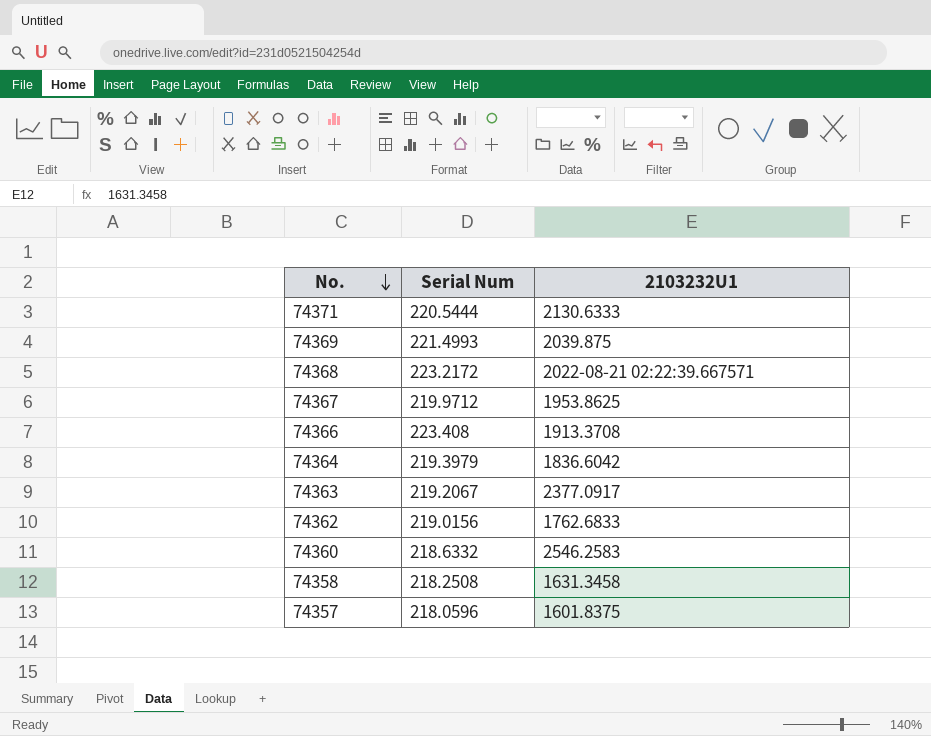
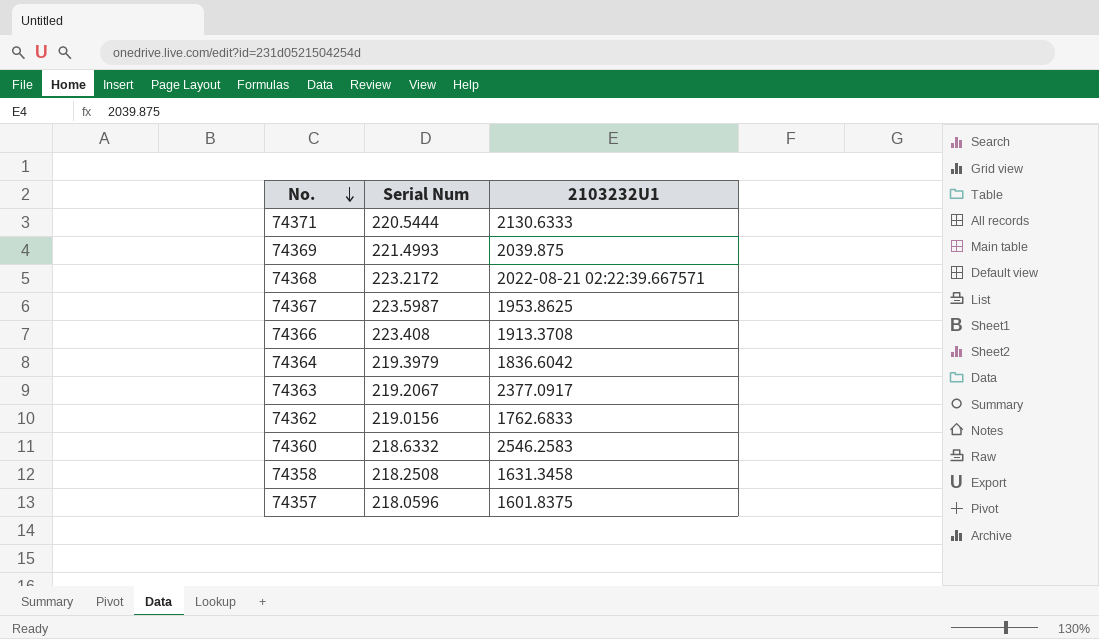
74367 | Serial Num: 219.9712 -> 223.5987

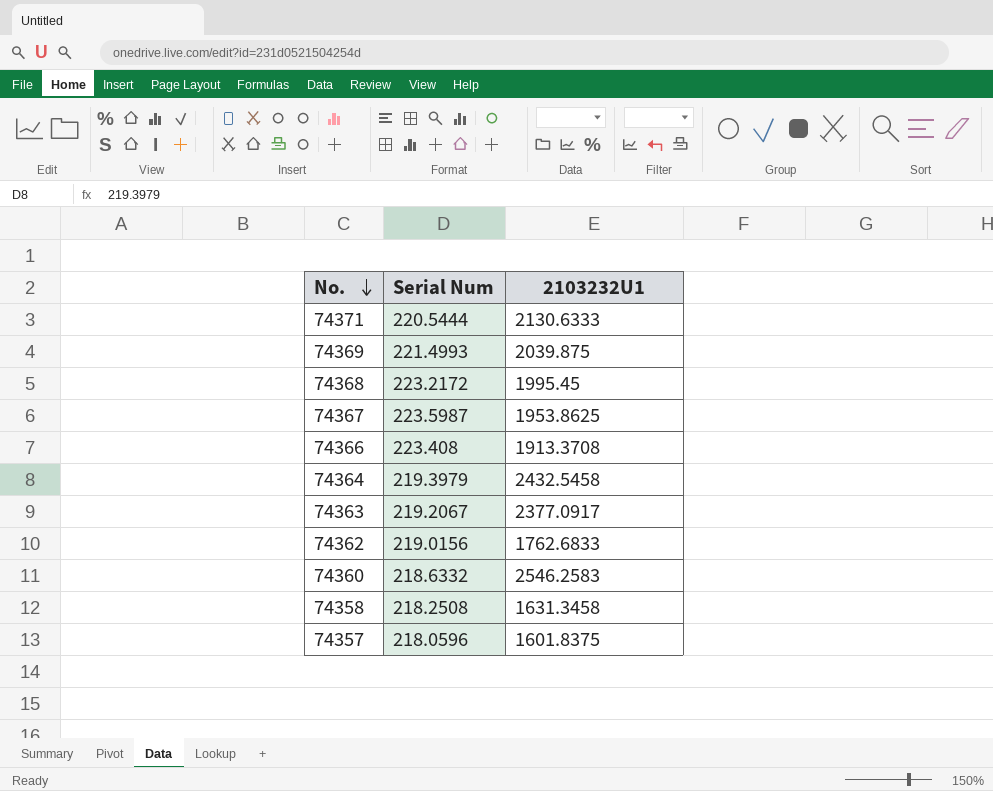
74368 | 2103232U1: 2022-08-21 02:22:39.667571 -> 1995.45
74364 | 2103232U1: 1836.6042 -> 2432.5458

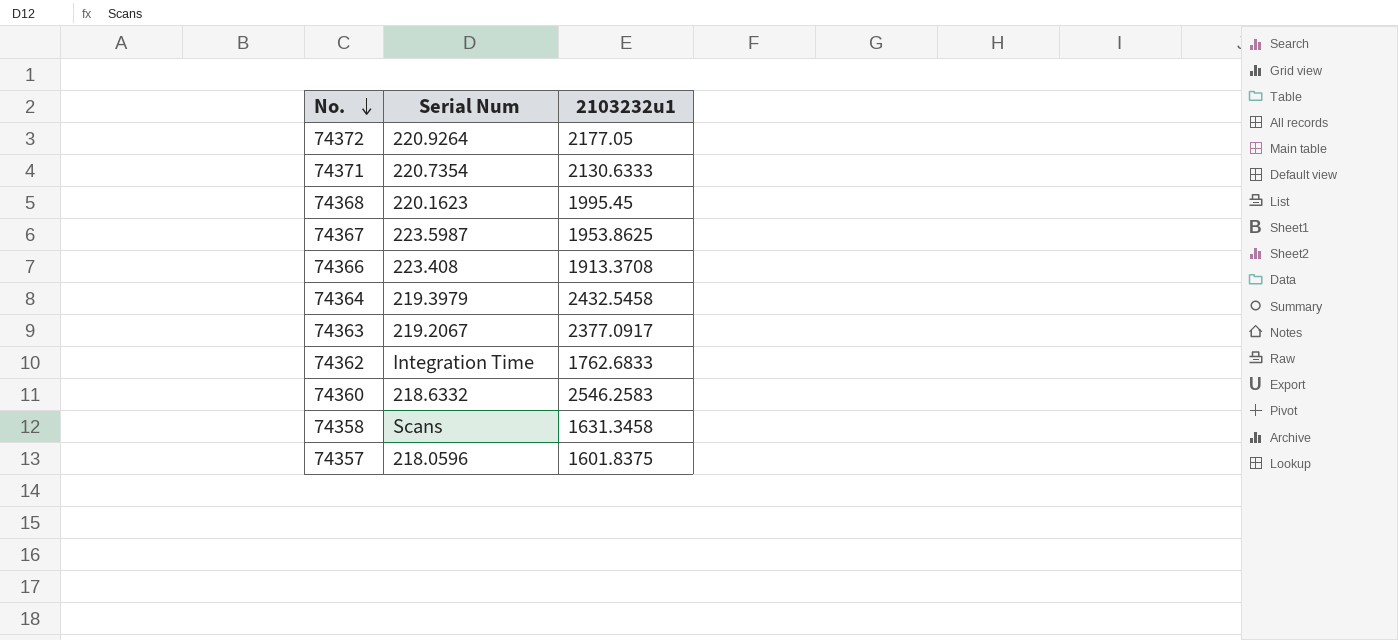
column name: 2103232U1 -> 2103232u1
row 74369: 221.4993 | 2039.875 -> none
row 74372: none -> 220.9264 | 2177.05
74371 | Serial Num: 220.5444 -> 220.7354
74368 | Serial Num: 223.2172 -> 220.1623
74362 | Serial Num: 219.0156 -> Integration Time
74358 | Serial Num: 218.2508 -> Scans

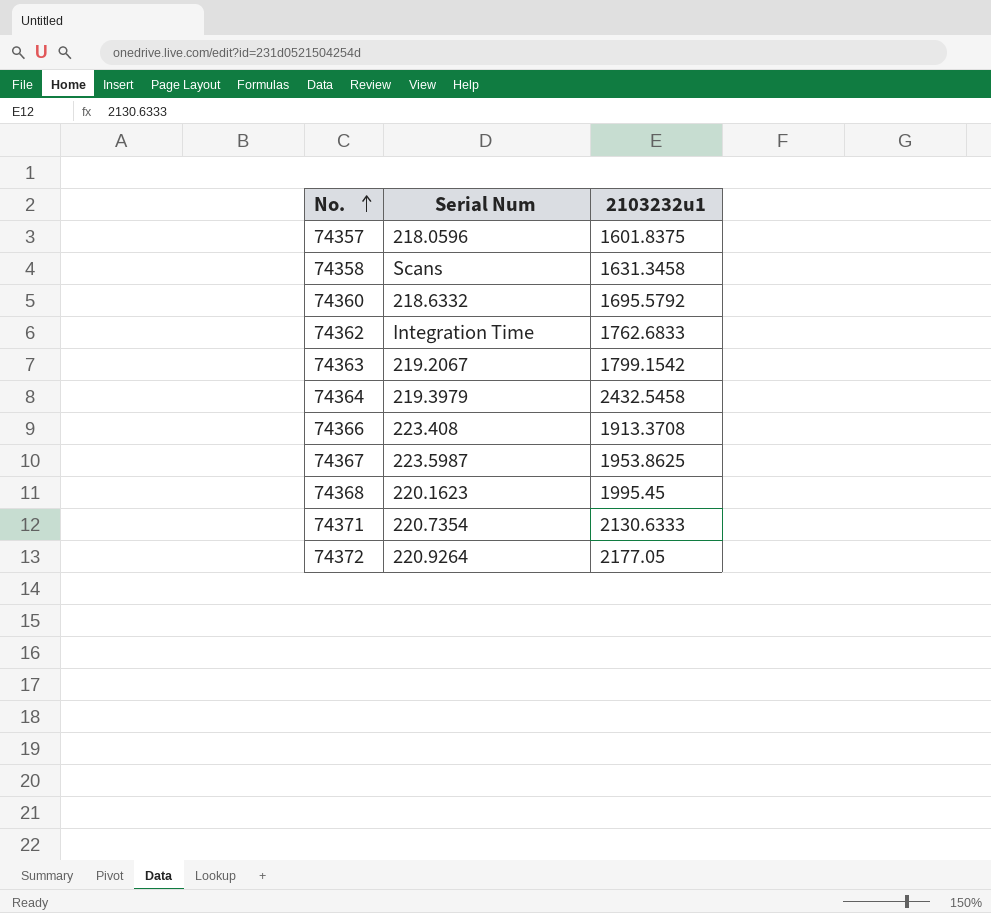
row order: No. descending -> No. ascending
74360 | 2103232u1: 2546.2583 -> 1695.5792
74363 | 2103232u1: 2377.0917 -> 1799.1542

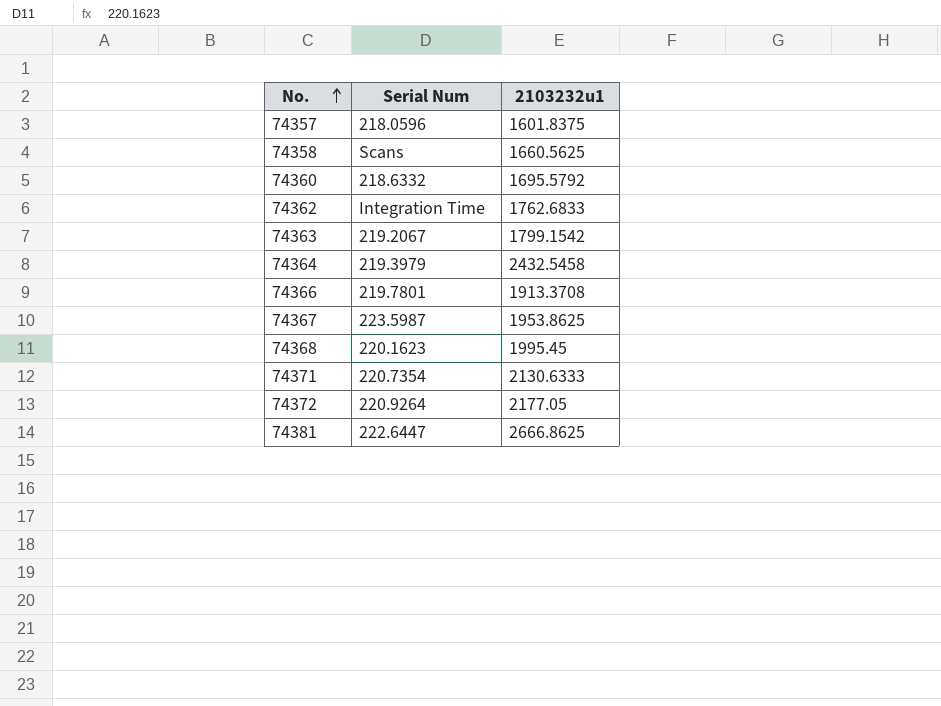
74358 | 2103232u1: 1631.3458 -> 1660.5625
74366 | Serial Num: 223.408 -> 219.7801
row 74381: none -> 222.6447 | 2666.8625

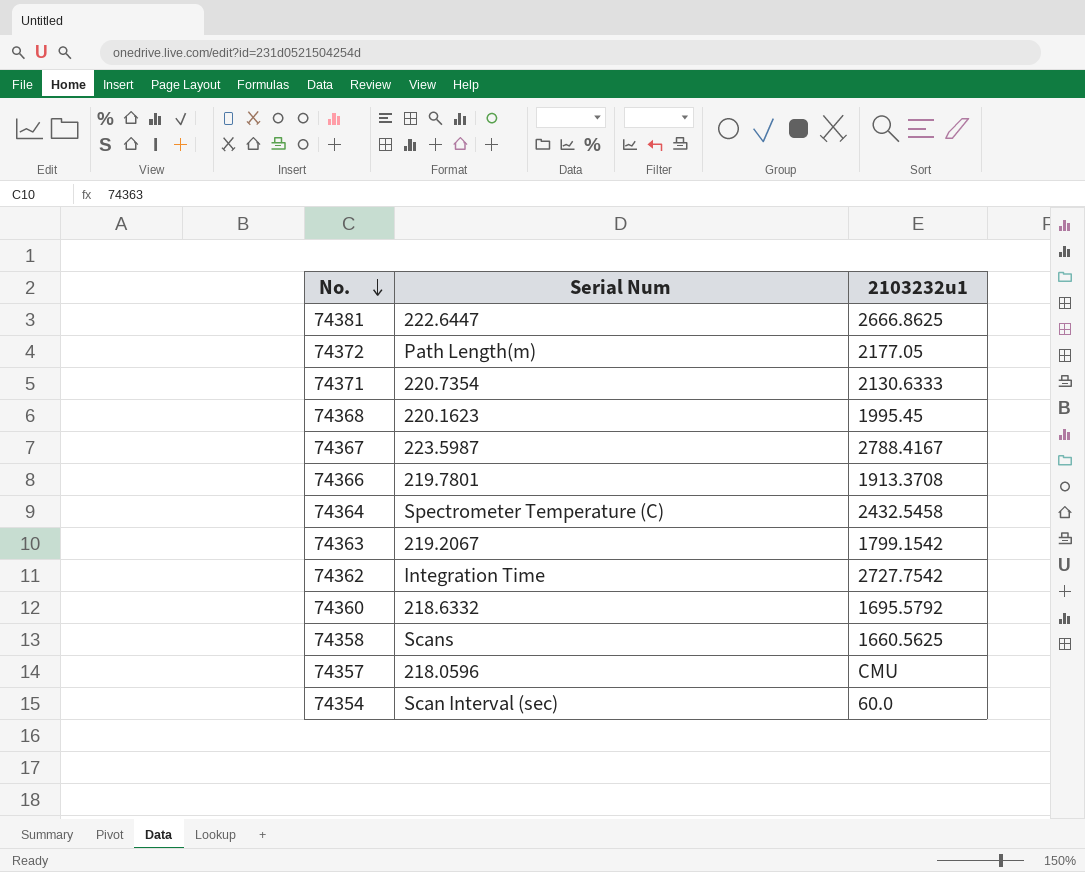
row order: No. ascending -> No. descending
74372 | Serial Num: 220.9264 -> Path Length(m)
74367 | 2103232u1: 1953.8625 -> 2788.4167
74364 | Serial Num: 219.3979 -> Spectrometer Temperature (C)
74362 | 2103232u1: 1762.6833 -> 2727.7542
74357 | 2103232u1: 1601.8375 -> CMU
row 74354: none -> Scan Interval (sec) | 60.0

